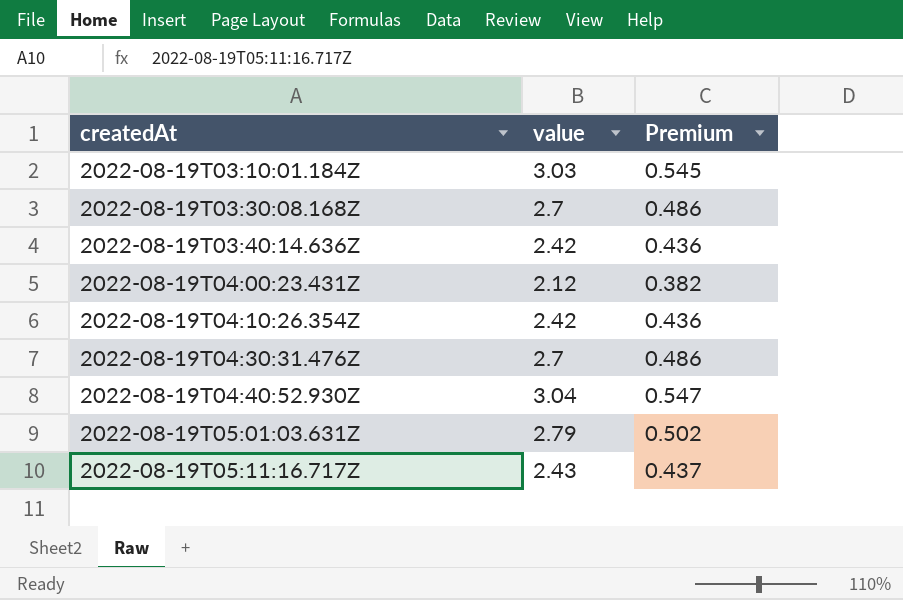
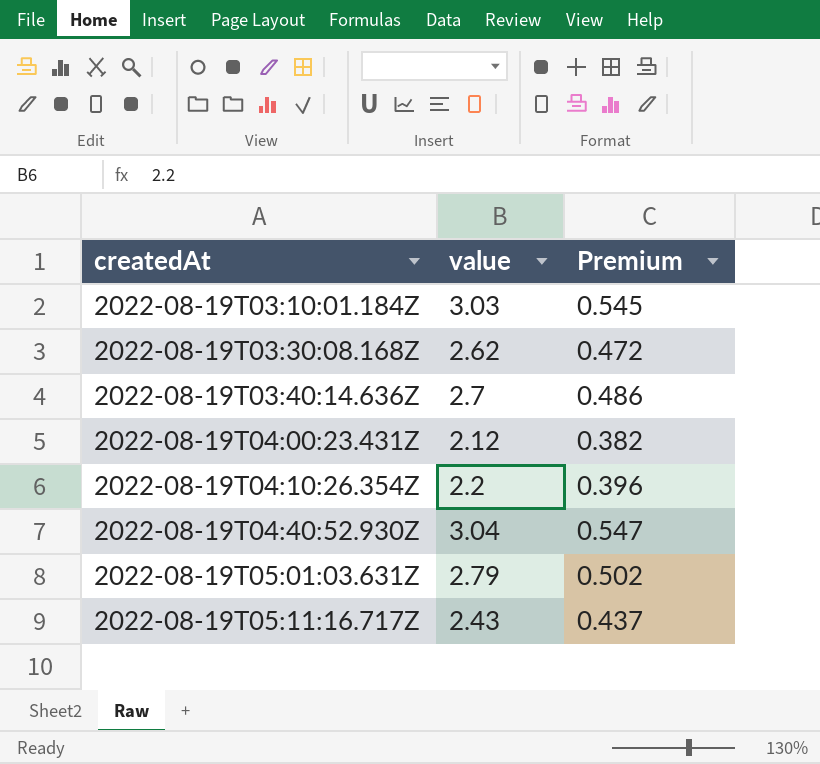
row 2022-08-19T04:30:31.476Z: 2.7 | 0.486 -> none
2022-08-19T03:30:08.168Z | value: 2.7 -> 2.62
2022-08-19T03:30:08.168Z | Premium: 0.486 -> 0.472
2022-08-19T03:40:14.636Z | value: 2.42 -> 2.7
2022-08-19T03:40:14.636Z | Premium: 0.436 -> 0.486
2022-08-19T04:10:26.354Z | value: 2.42 -> 2.2
2022-08-19T04:10:26.354Z | Premium: 0.436 -> 0.396

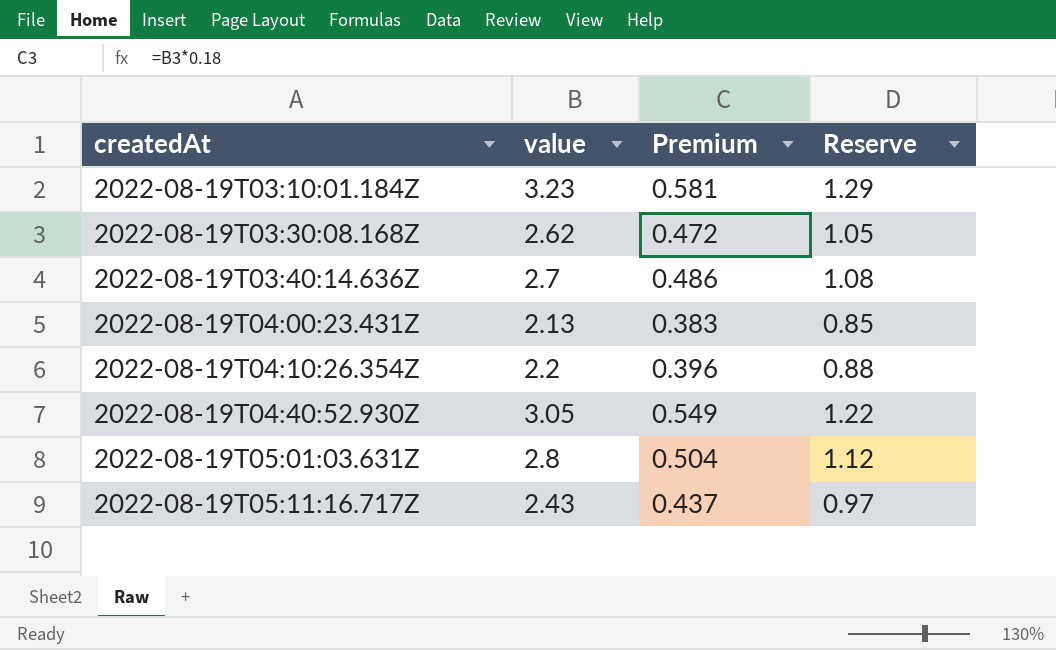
column Reserve | formula: none -> [value] * 0.4
2022-08-19T03:10:01.184Z | value: 3.03 -> 3.23
2022-08-19T03:10:01.184Z | Premium: 0.545 -> 0.581
2022-08-19T04:00:23.431Z | value: 2.12 -> 2.13
2022-08-19T04:00:23.431Z | Premium: 0.382 -> 0.383
2022-08-19T04:40:52.930Z | value: 3.04 -> 3.05
2022-08-19T04:40:52.930Z | Premium: 0.547 -> 0.549
2022-08-19T05:01:03.631Z | value: 2.79 -> 2.8
2022-08-19T05:01:03.631Z | Premium: 0.502 -> 0.504

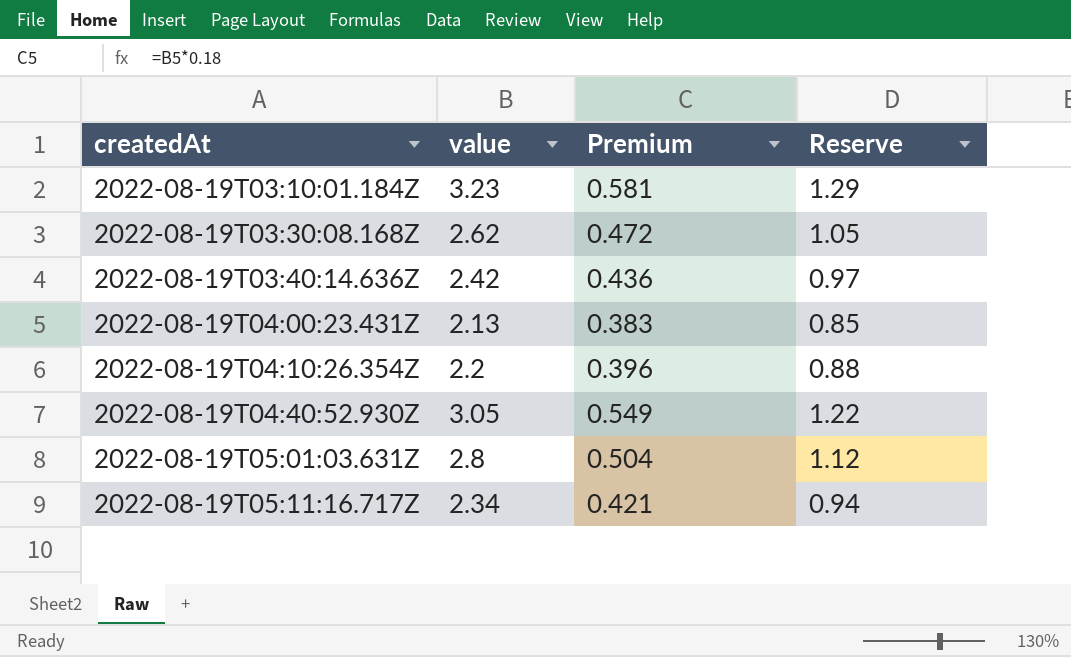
2022-08-19T03:40:14.636Z | value: 2.7 -> 2.42
2022-08-19T03:40:14.636Z | Premium: 0.486 -> 0.436
2022-08-19T03:40:14.636Z | Reserve: 1.08 -> 0.97
2022-08-19T05:11:16.717Z | value: 2.43 -> 2.34
2022-08-19T05:11:16.717Z | Premium: 0.437 -> 0.421
2022-08-19T05:11:16.717Z | Reserve: 0.97 -> 0.94

